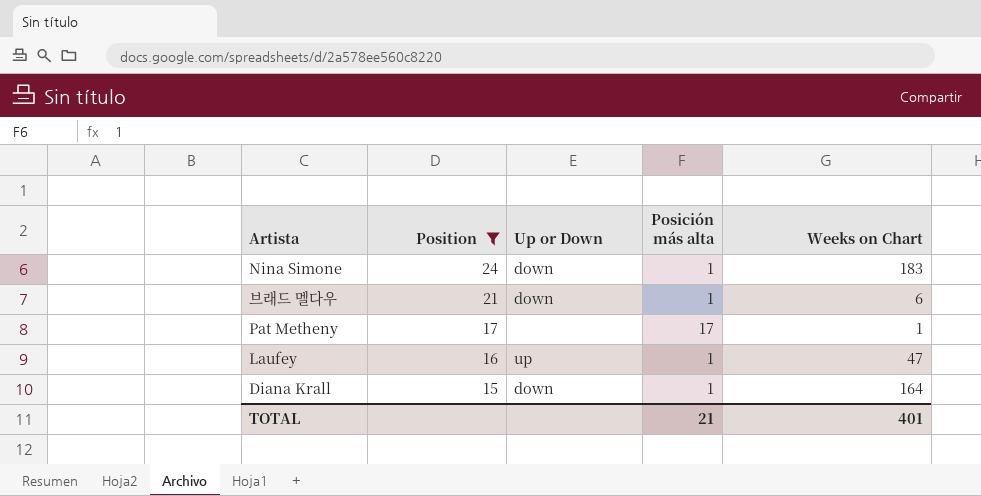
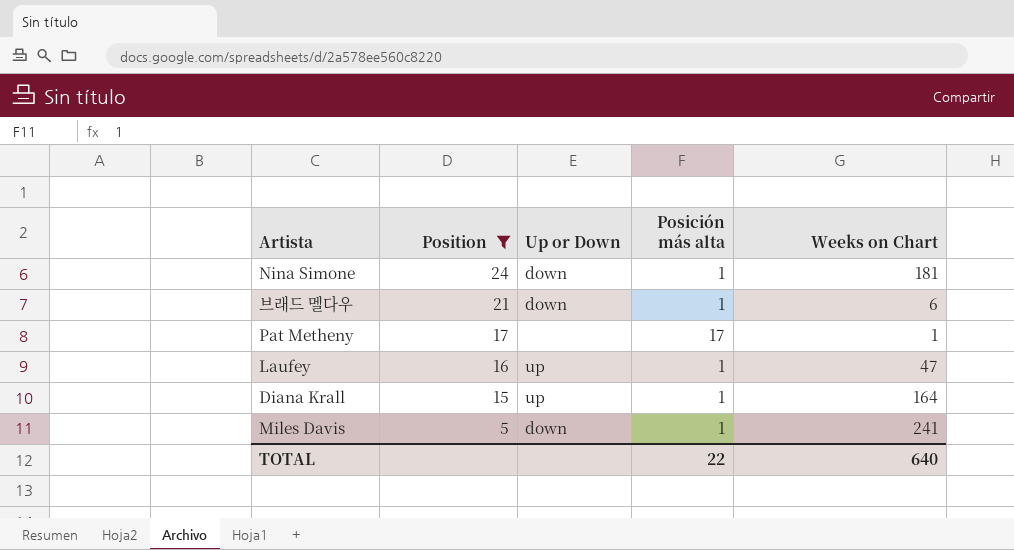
Nina Simone | Weeks on Chart: 183 -> 181
Diana Krall | Up or Down: down -> up
row Miles Davis: none -> 5 | down | 1 | 241
TOTAL | Posición más alta: 21 -> 22
TOTAL | Weeks on Chart: 401 -> 640

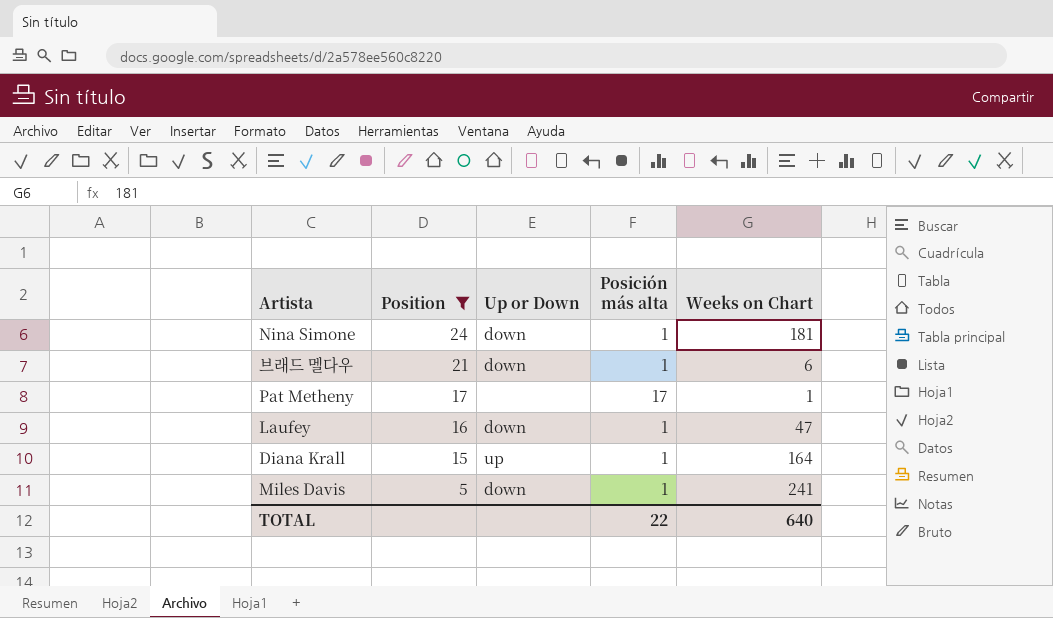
Laufey | Up or Down: up -> down

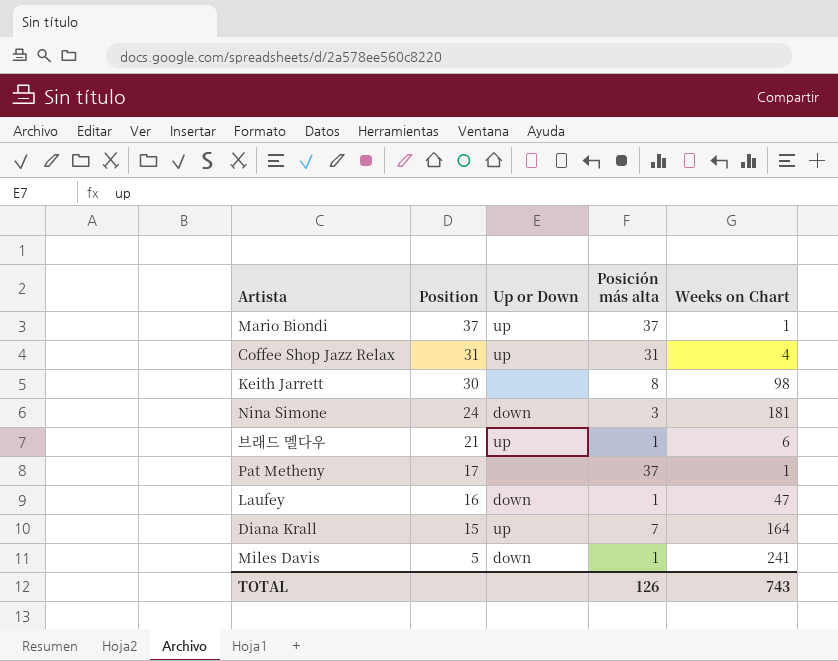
filter: Position <= 24 -> none
Nina Simone | Posición más alta: 1 -> 3
브래드 멜다우 | Up or Down: down -> up
Pat Metheny | Posición más alta: 17 -> 37
Diana Krall | Posición más alta: 1 -> 7
TOTAL | Posición más alta: 22 -> 126
TOTAL | Weeks on Chart: 640 -> 743

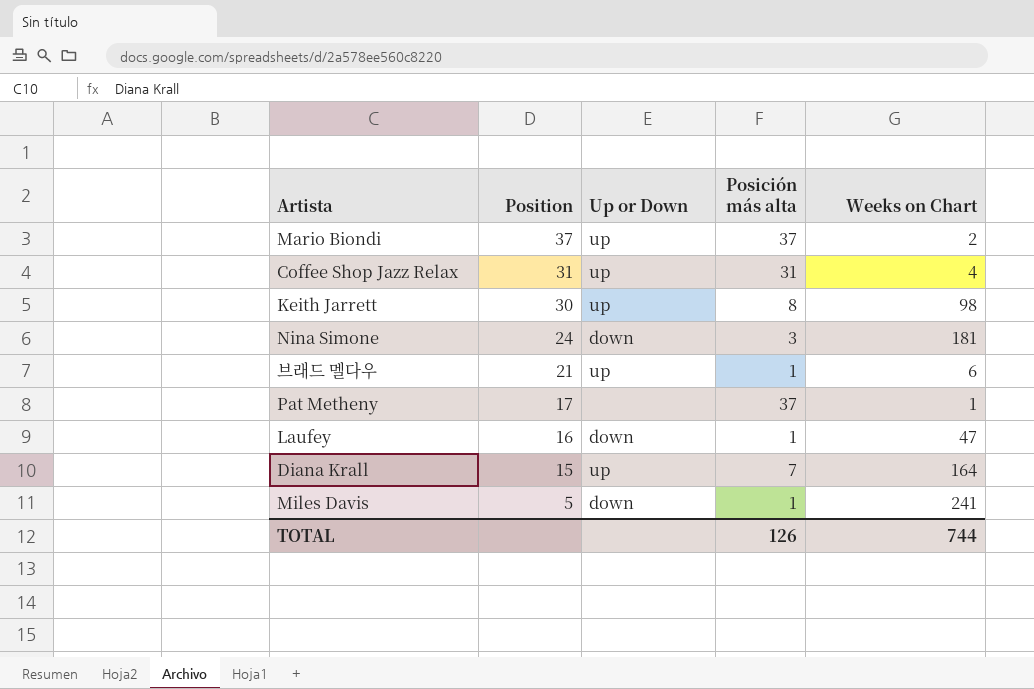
Mario Biondi | Weeks on Chart: 1 -> 2
Keith Jarrett | Up or Down: none -> up
TOTAL | Weeks on Chart: 743 -> 744

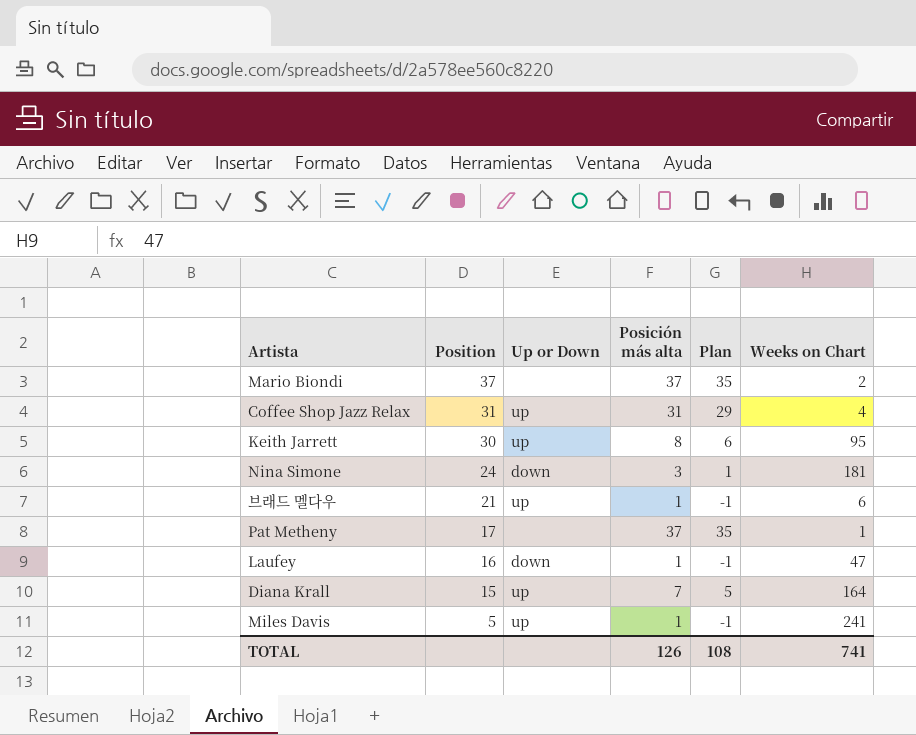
column Plan | formula: none -> [Posición más alta] - 2
Mario Biondi | Up or Down: up -> none
Keith Jarrett | Weeks on Chart: 98 -> 95
Miles Davis | Up or Down: down -> up
TOTAL | Weeks on Chart: 744 -> 741

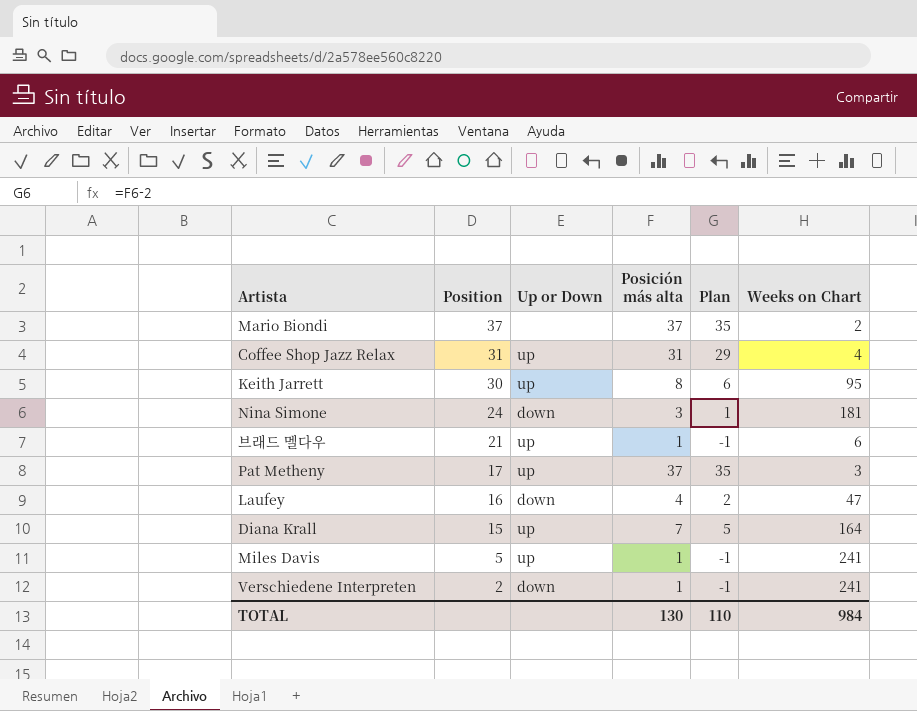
Pat Metheny | Up or Down: none -> up
Pat Metheny | Weeks on Chart: 1 -> 3
Laufey | Posición más alta: 1 -> 4
Laufey | Plan: -1 -> 2
row Verschiedene Interpreten: none -> 2 | down | 1 | -1 | 241
TOTAL | Posición más alta: 126 -> 130
TOTAL | Plan: 108 -> 110
TOTAL | Weeks on Chart: 741 -> 984

